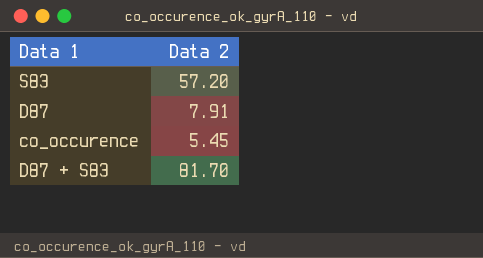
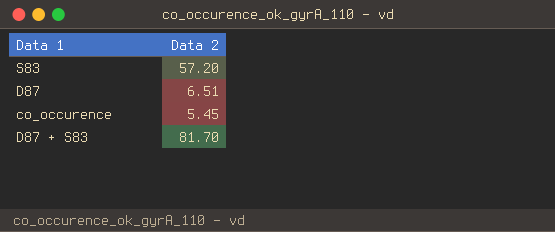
D87 | Data 2: 7.91 -> 6.51

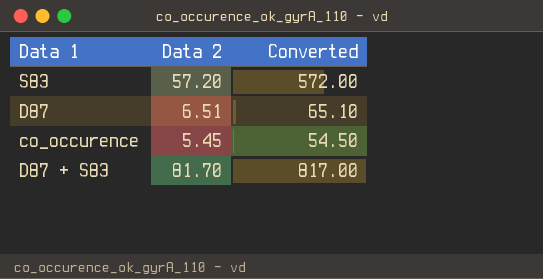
column Converted | formula: none -> [Data 2] * 10

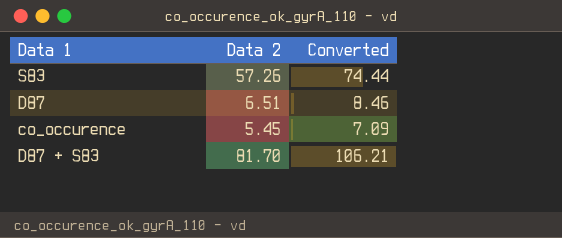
column Converted | formula: [Data 2] * 10 -> [Data 2] * 1.3
S83 | Data 2: 57.20 -> 57.26

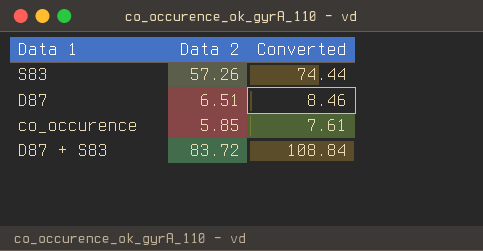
co_occurence | Data 2: 5.45 -> 5.85
co_occurence | Converted: 7.09 -> 7.61
D87 + S83 | Data 2: 81.70 -> 83.72
D87 + S83 | Converted: 106.21 -> 108.84

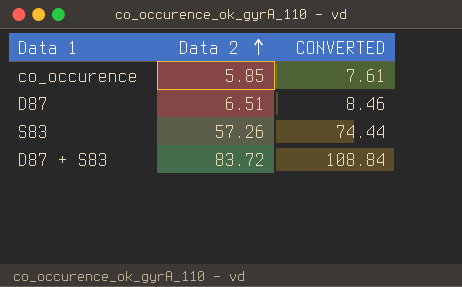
row order: none -> Data 2 ascending
column name: Converted -> CONVERTED

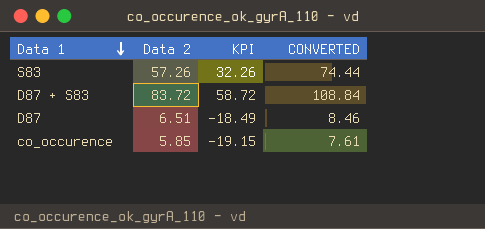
row order: Data 2 ascending -> Data 1 descending
column KPI | formula: none -> [Data 2] - 25

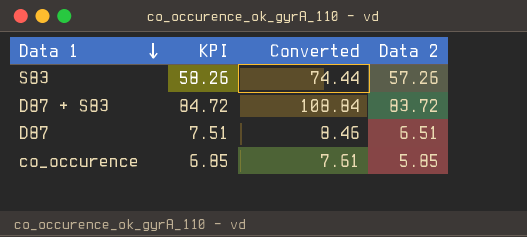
column KPI | formula: [Data 2] - 25 -> [Data 2] + 1
column name: CONVERTED -> Converted
column Data 2 | position: 2 -> 4

